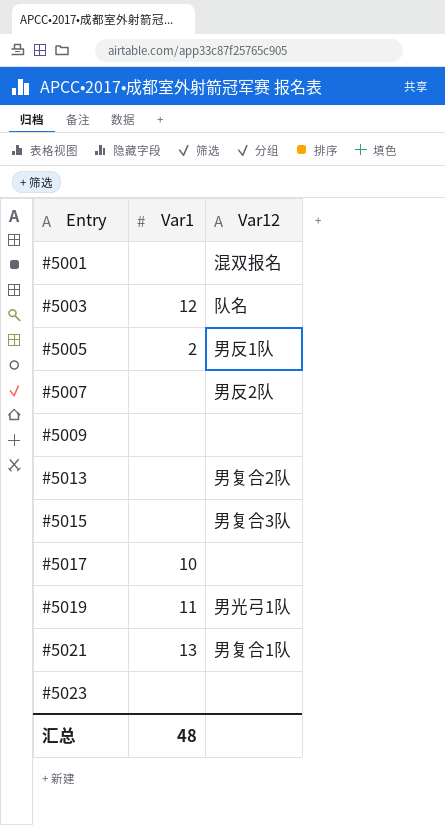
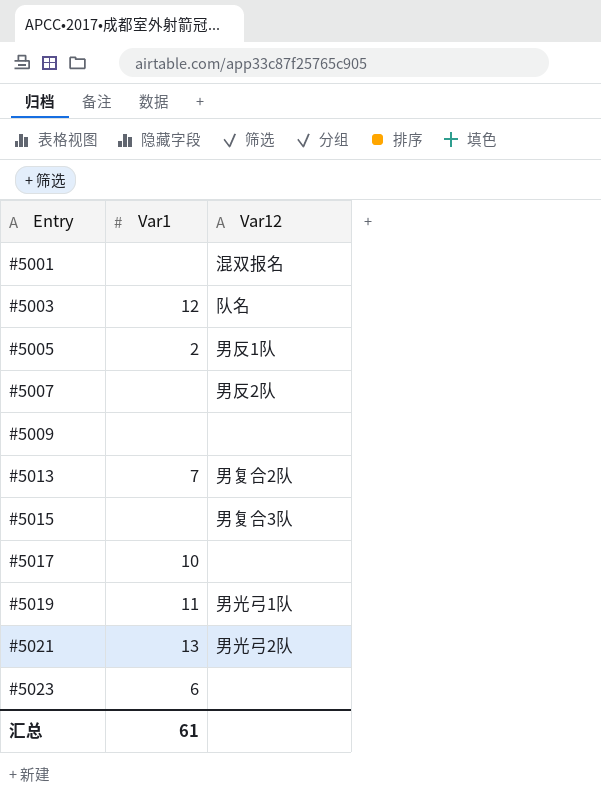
#5013 | Var1: none -> 7
#5021 | Var12: 男复合1队 -> 男光弓2队
#5023 | Var1: none -> 6
汇总 | Var1: 48 -> 61

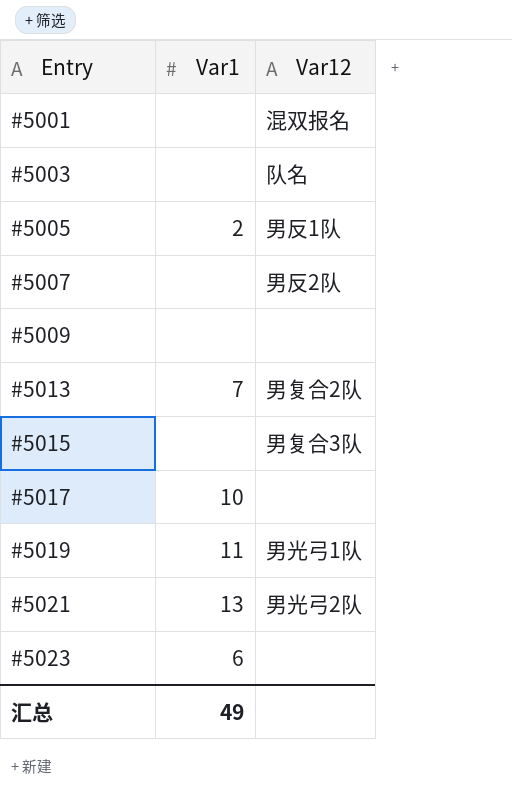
#5003 | Var1: 12 -> none
汇总 | Var1: 61 -> 49

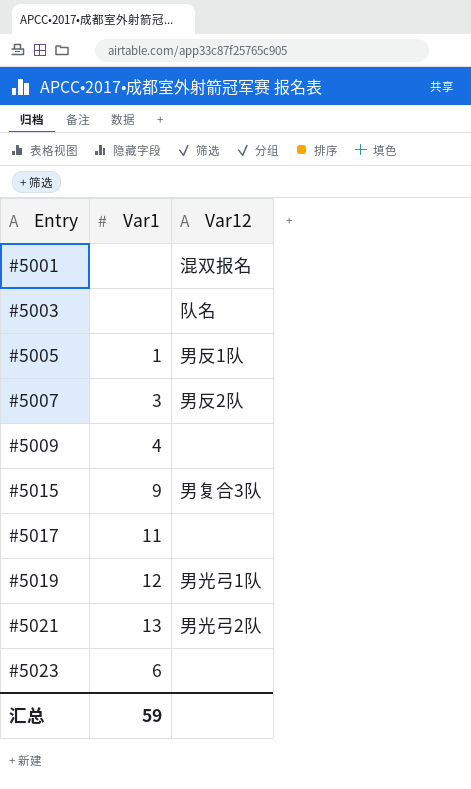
row #5013: 7 | 男复合2队 -> none
#5005 | Var1: 2 -> 1
#5007 | Var1: none -> 3
#5009 | Var1: none -> 4
#5015 | Var1: none -> 9
#5017 | Var1: 10 -> 11
#5019 | Var1: 11 -> 12
汇总 | Var1: 49 -> 59

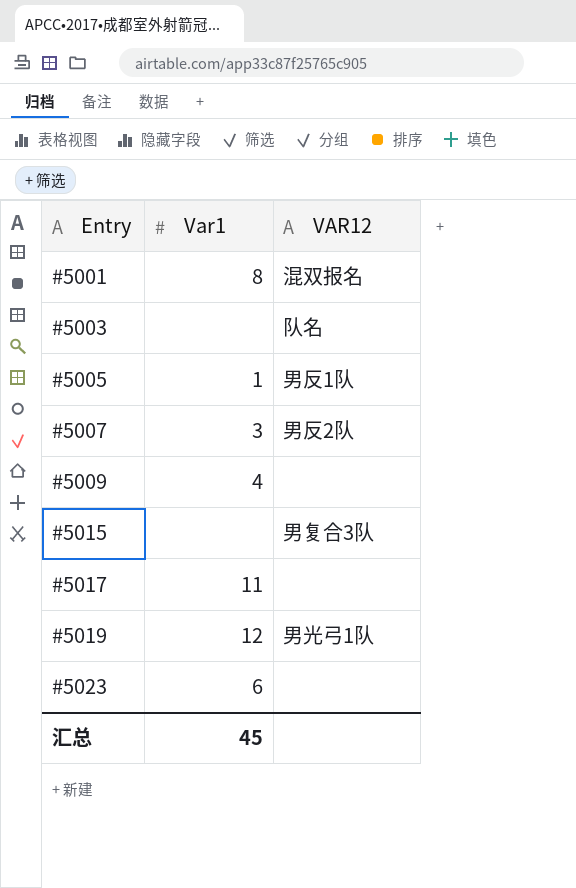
column name: Var12 -> VAR12
row #5021: 13 | 男光弓2队 -> none
#5001 | Var1: none -> 8
#5015 | Var1: 9 -> none
汇总 | Var1: 59 -> 45

